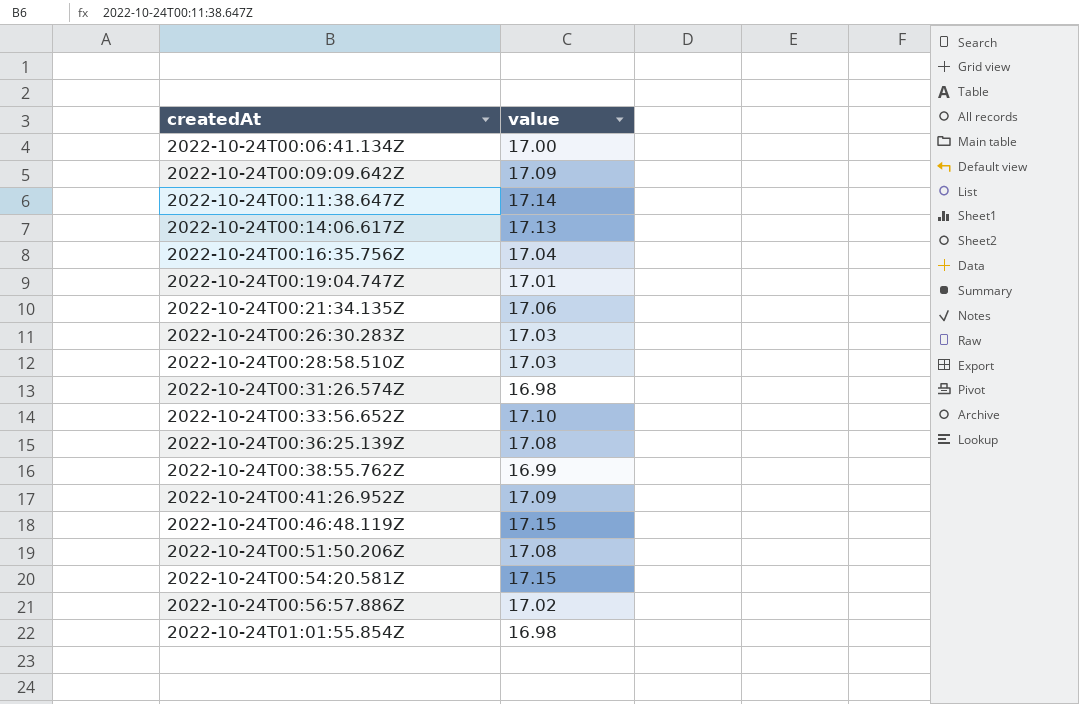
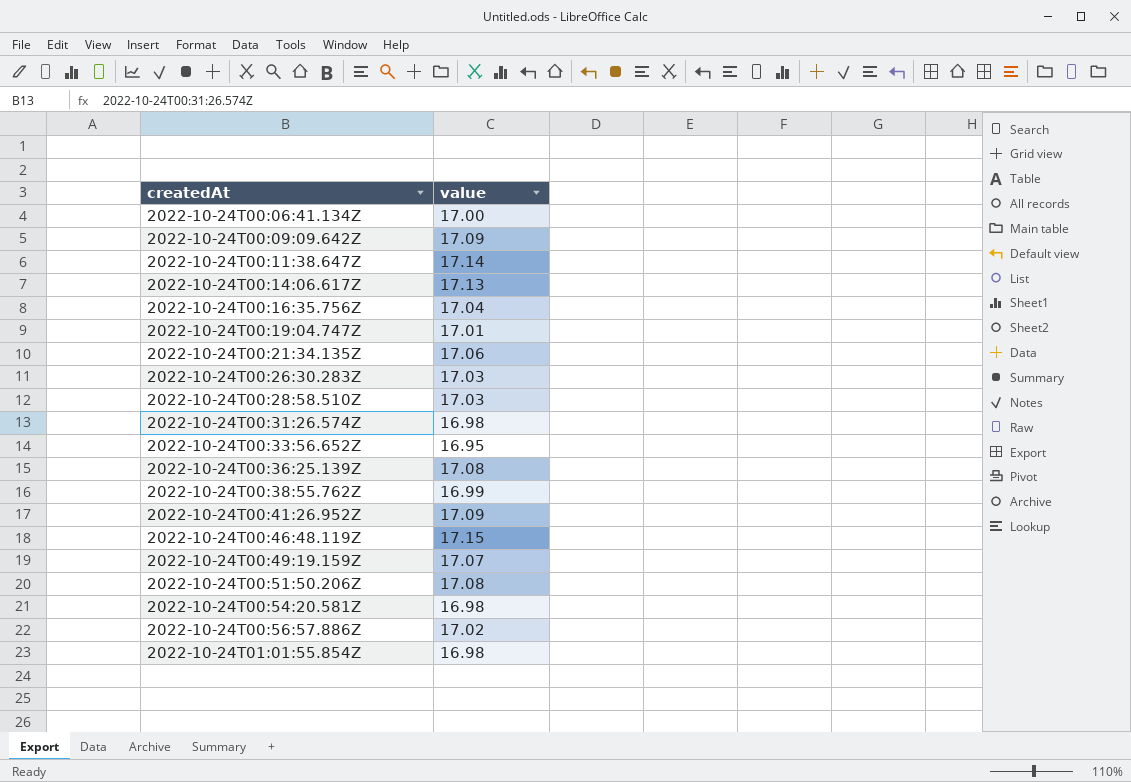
2022-10-24T00:33:56.652Z | value: 17.10 -> 16.95
row 2022-10-24T00:49:19.159Z: none -> 17.07
2022-10-24T00:54:20.581Z | value: 17.15 -> 16.98

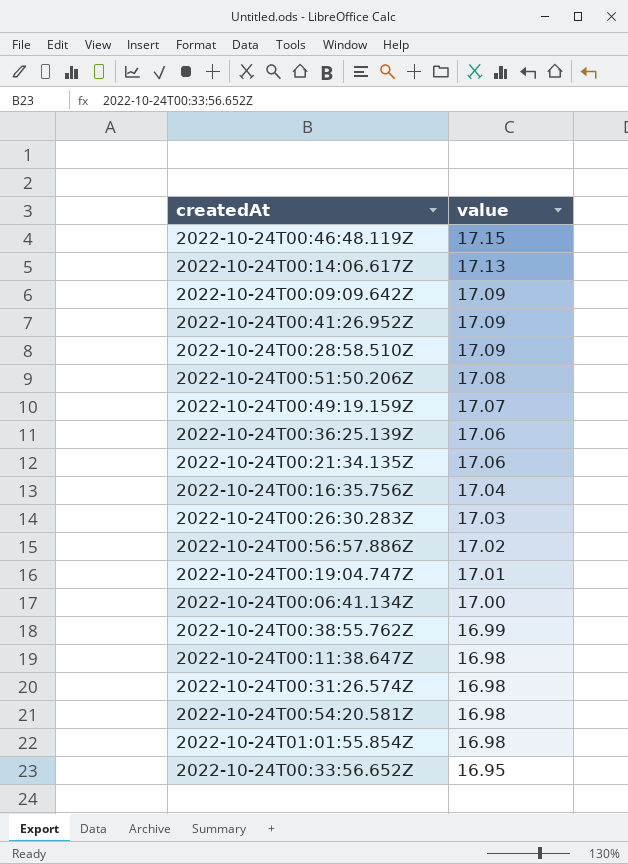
row order: createdAt ascending -> value descending
2022-10-24T00:28:58.510Z | value: 17.03 -> 17.09
2022-10-24T00:36:25.139Z | value: 17.08 -> 17.06
2022-10-24T00:11:38.647Z | value: 17.14 -> 16.98

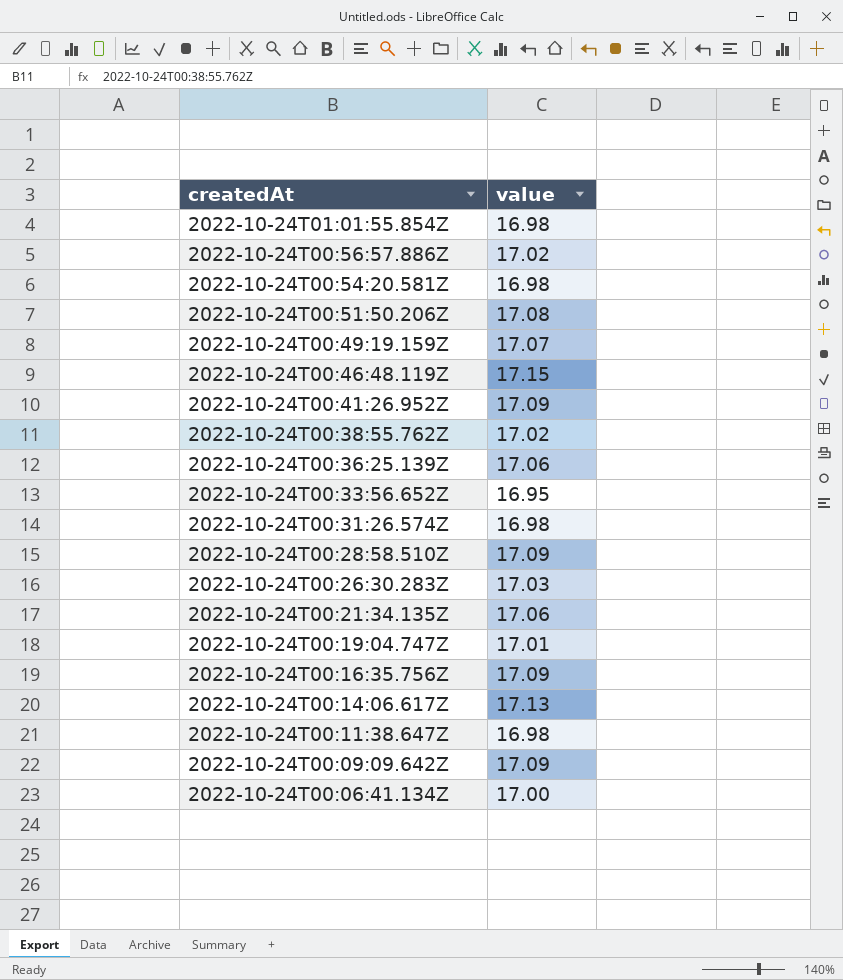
row order: value descending -> createdAt descending
2022-10-24T00:38:55.762Z | value: 16.99 -> 17.02
2022-10-24T00:16:35.756Z | value: 17.04 -> 17.09

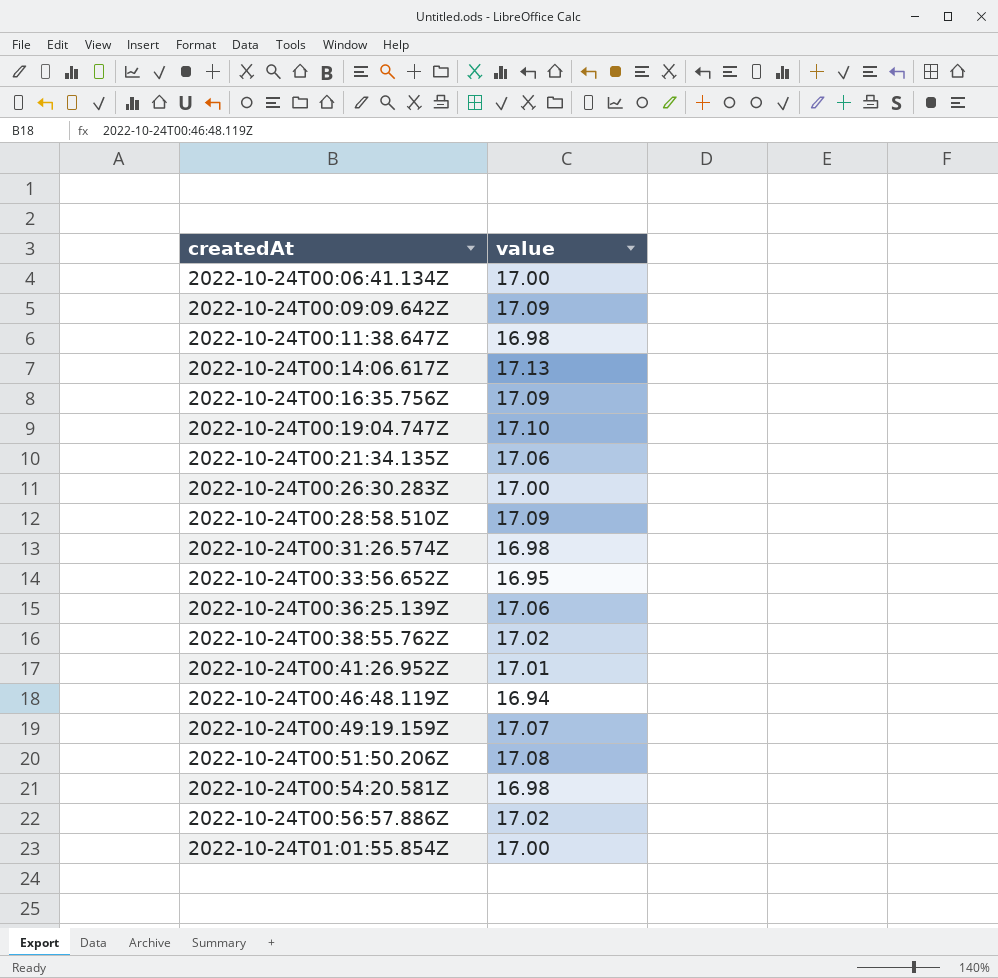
row order: createdAt descending -> createdAt ascending
2022-10-24T00:19:04.747Z | value: 17.01 -> 17.10
2022-10-24T00:26:30.283Z | value: 17.03 -> 17.00
2022-10-24T00:41:26.952Z | value: 17.09 -> 17.01
2022-10-24T00:46:48.119Z | value: 17.15 -> 16.94
2022-10-24T01:01:55.854Z | value: 16.98 -> 17.00

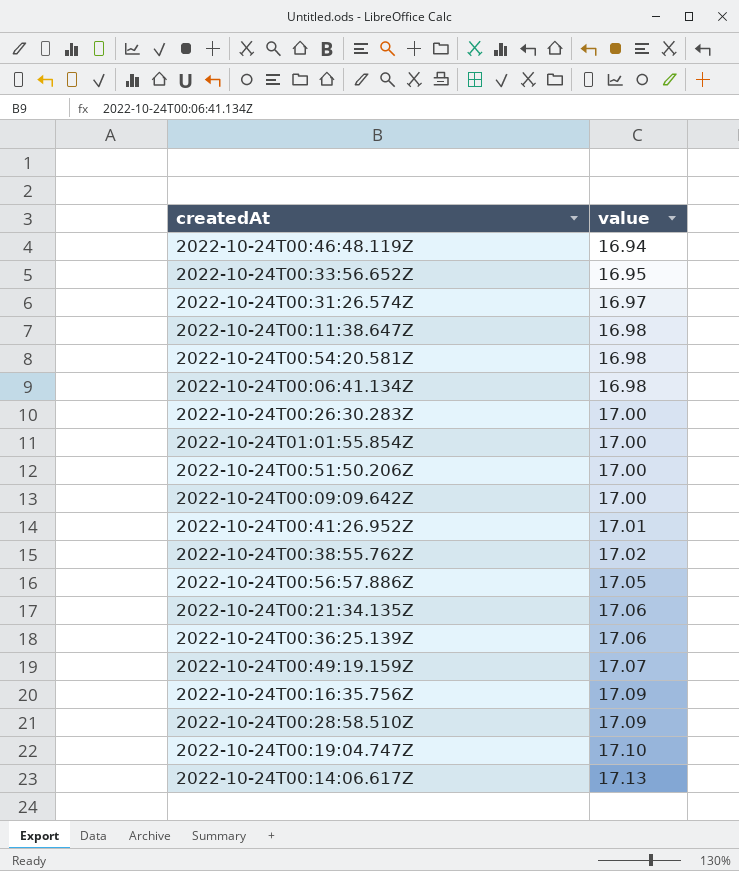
row order: createdAt ascending -> value ascending
2022-10-24T00:31:26.574Z | value: 16.98 -> 16.97
2022-10-24T00:06:41.134Z | value: 17.00 -> 16.98
2022-10-24T00:51:50.206Z | value: 17.08 -> 17.00
2022-10-24T00:09:09.642Z | value: 17.09 -> 17.00
2022-10-24T00:56:57.886Z | value: 17.02 -> 17.05

